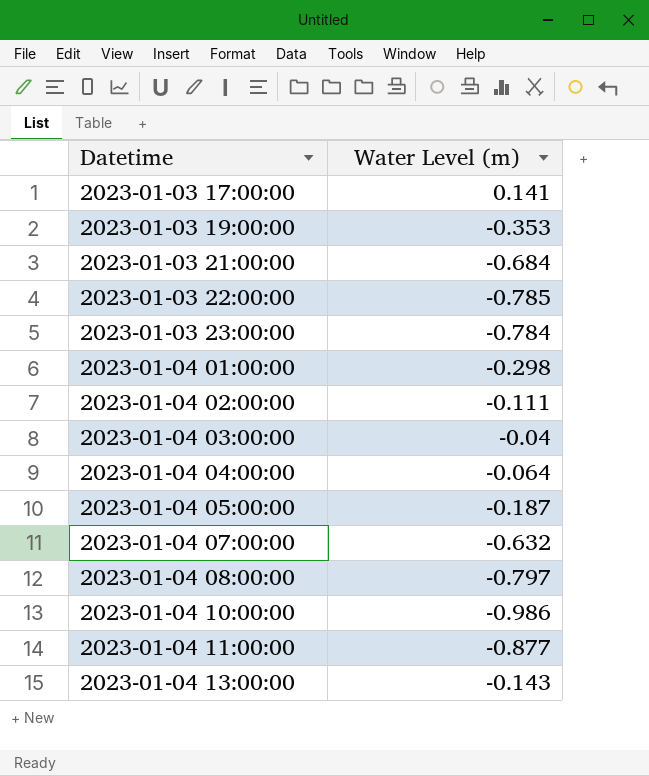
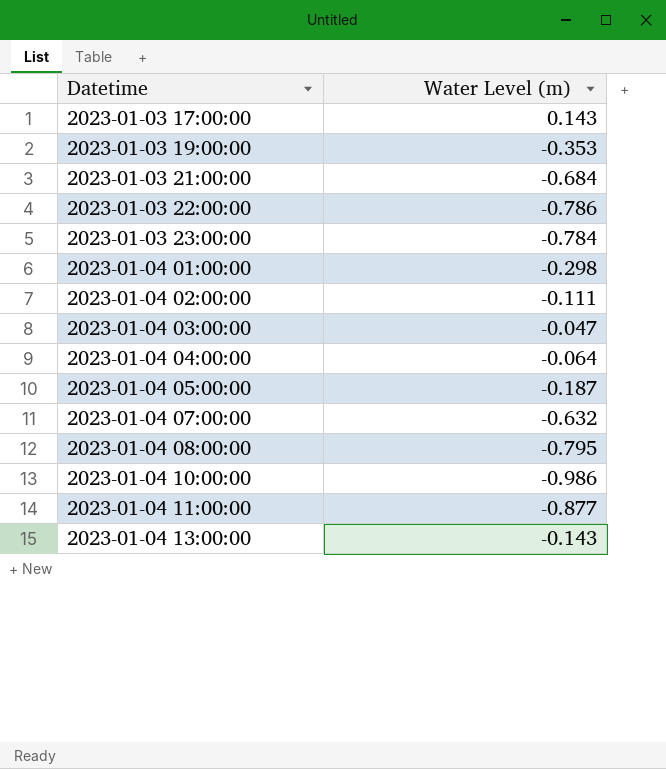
2023-01-03 17:00:00 | Water Level (m): 0.141 -> 0.143
2023-01-03 22:00:00 | Water Level (m): -0.785 -> -0.786
2023-01-04 03:00:00 | Water Level (m): -0.04 -> -0.047
2023-01-04 08:00:00 | Water Level (m): -0.797 -> -0.795

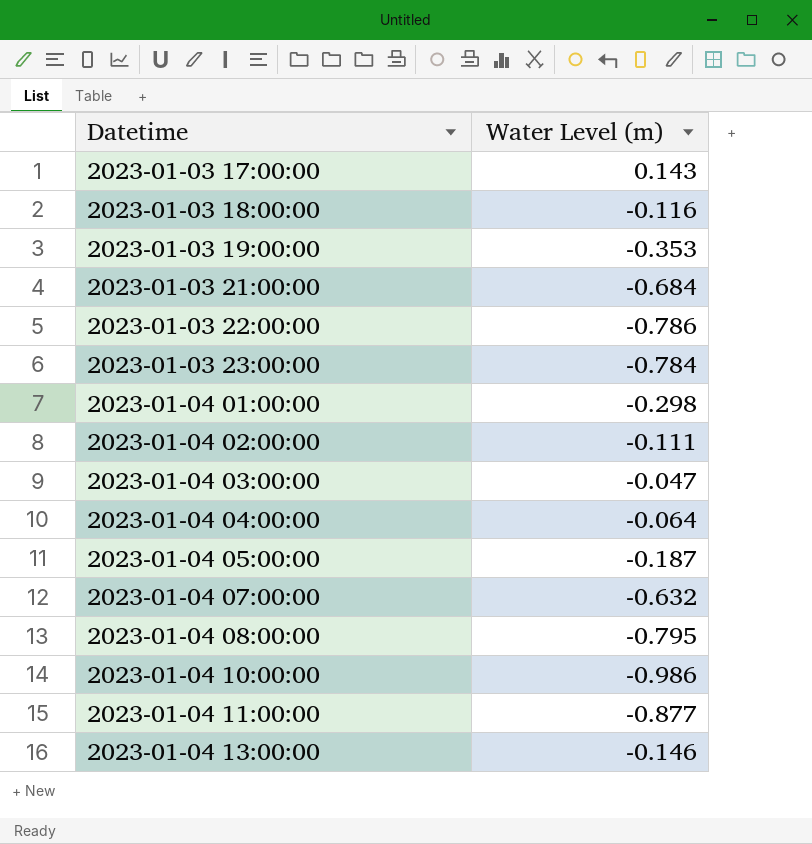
row 2023-01-03 18:00:00: none -> -0.116
2023-01-04 13:00:00 | Water Level (m): -0.143 -> -0.146

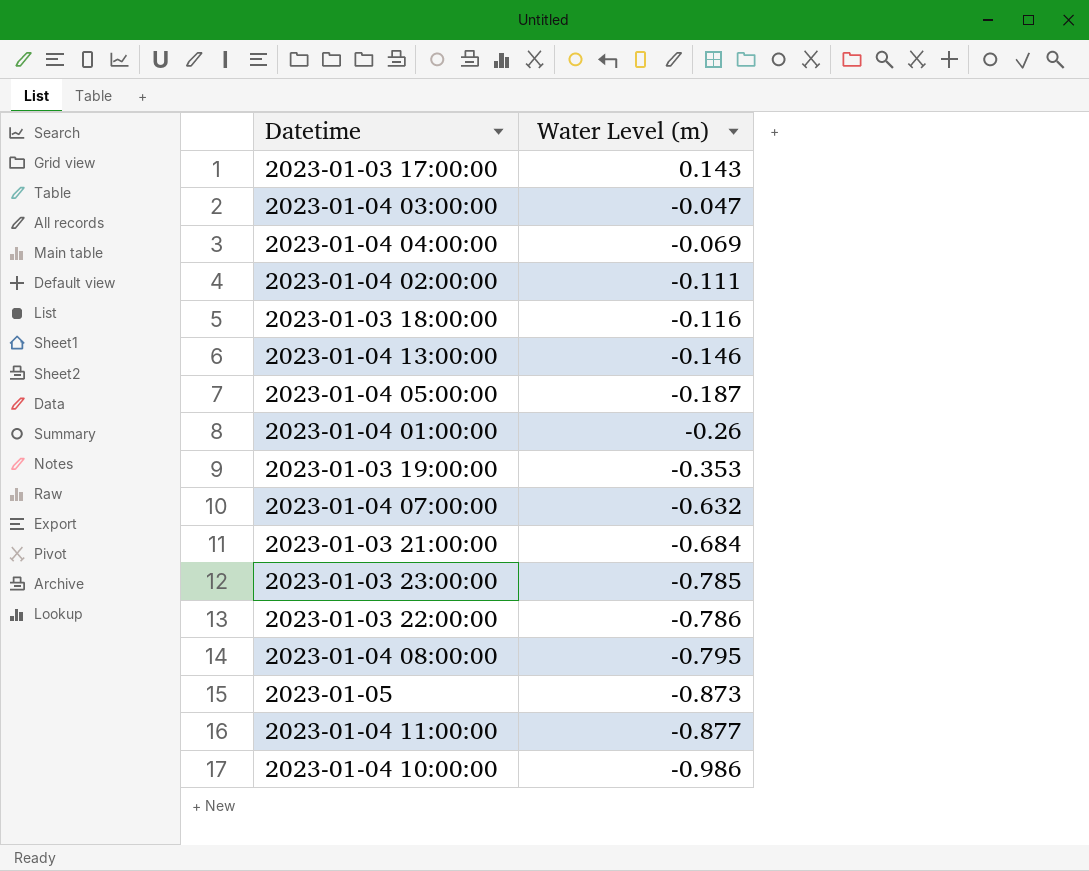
row order: Datetime ascending -> Water Level (m) descending
2023-01-04 04:00:00 | Water Level (m): -0.064 -> -0.069
2023-01-04 01:00:00 | Water Level (m): -0.298 -> -0.26
2023-01-03 23:00:00 | Water Level (m): -0.784 -> -0.785
row 2023-01-05: none -> -0.873

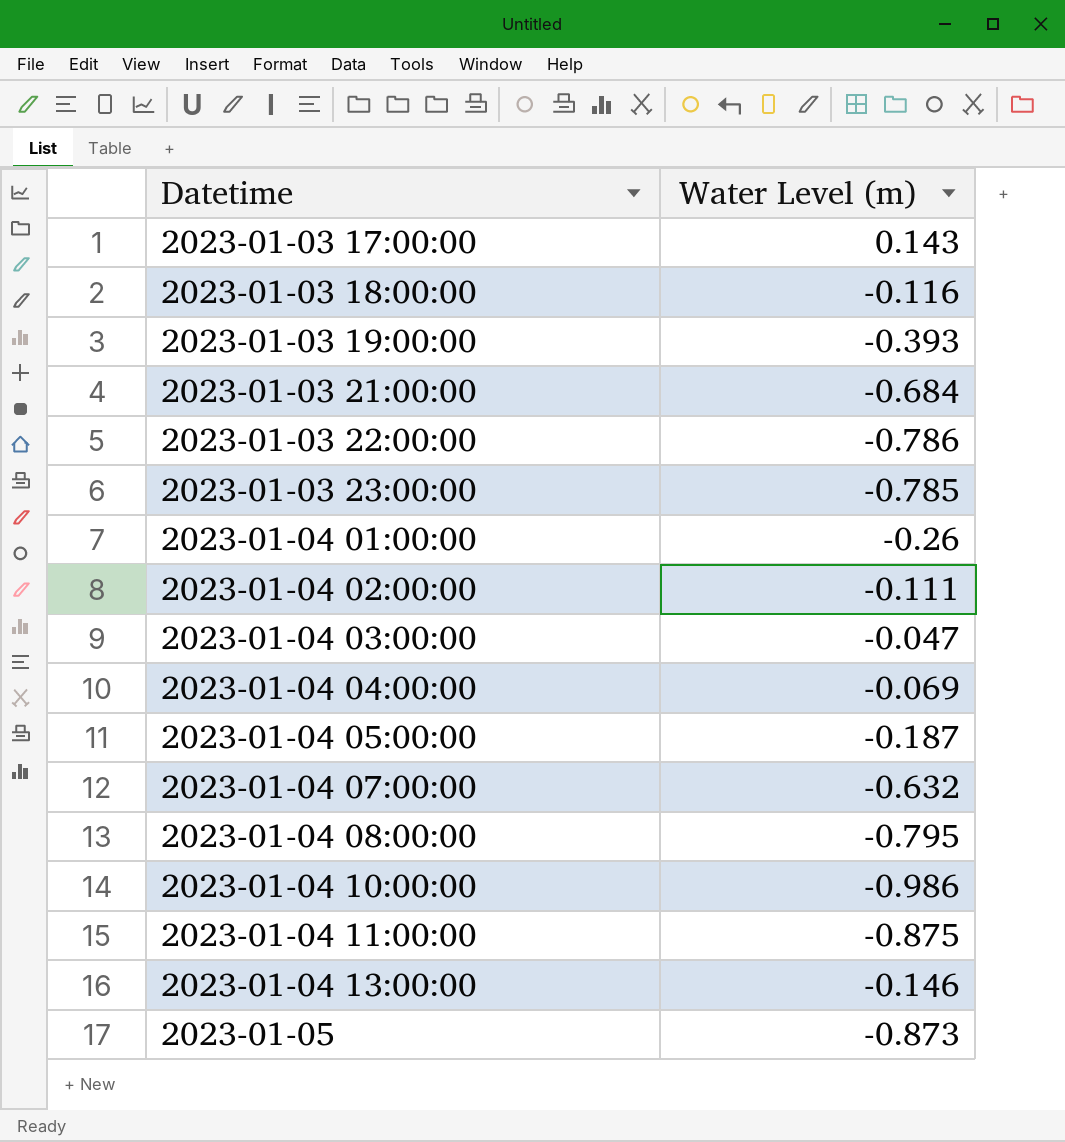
row order: Water Level (m) descending -> Datetime ascending
2023-01-03 19:00:00 | Water Level (m): -0.353 -> -0.393
2023-01-04 11:00:00 | Water Level (m): -0.877 -> -0.875

